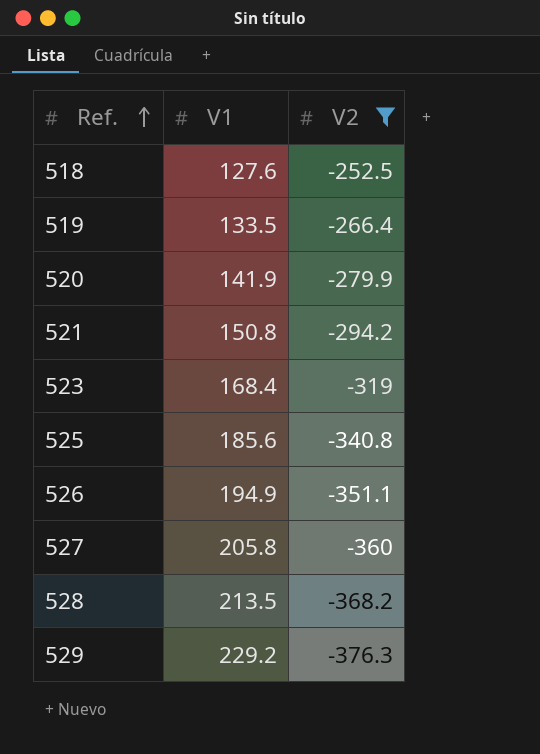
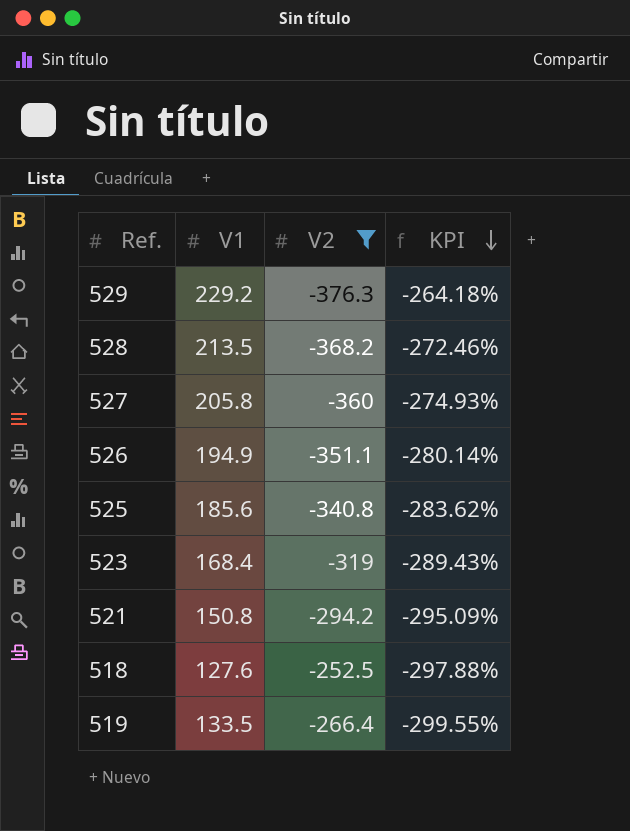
row order: Ref. ascending -> KPI descending
column KPI | formula: none -> ([V2] - [V1]) / [V1]
row 520: 141.9 | -279.9 -> none

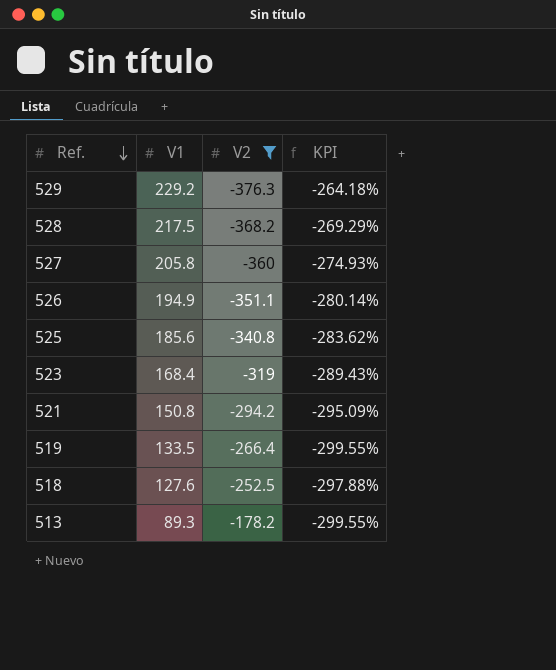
row order: KPI descending -> Ref. descending
528 | V1: 213.5 -> 217.5
528 | KPI: -272.46% -> -269.29%
row 513: none -> 89.3 | -178.2 | -299.55%

